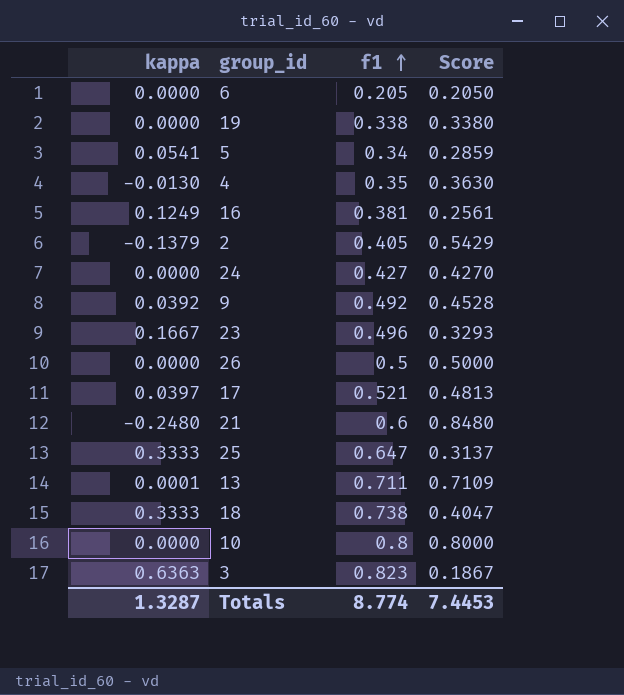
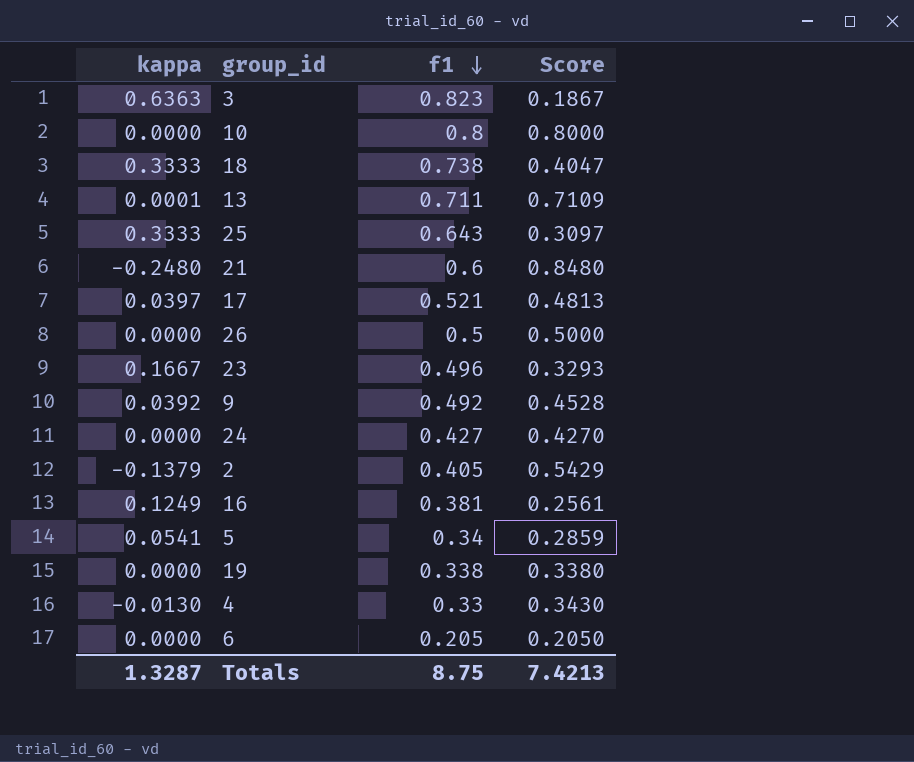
row order: f1 ascending -> f1 descending
25 | f1: 0.647 -> 0.643
25 | Score: 0.3137 -> 0.3097
4 | f1: 0.35 -> 0.33
4 | Score: 0.3630 -> 0.3430
Totals | f1: 8.774 -> 8.75
Totals | Score: 7.4453 -> 7.4213

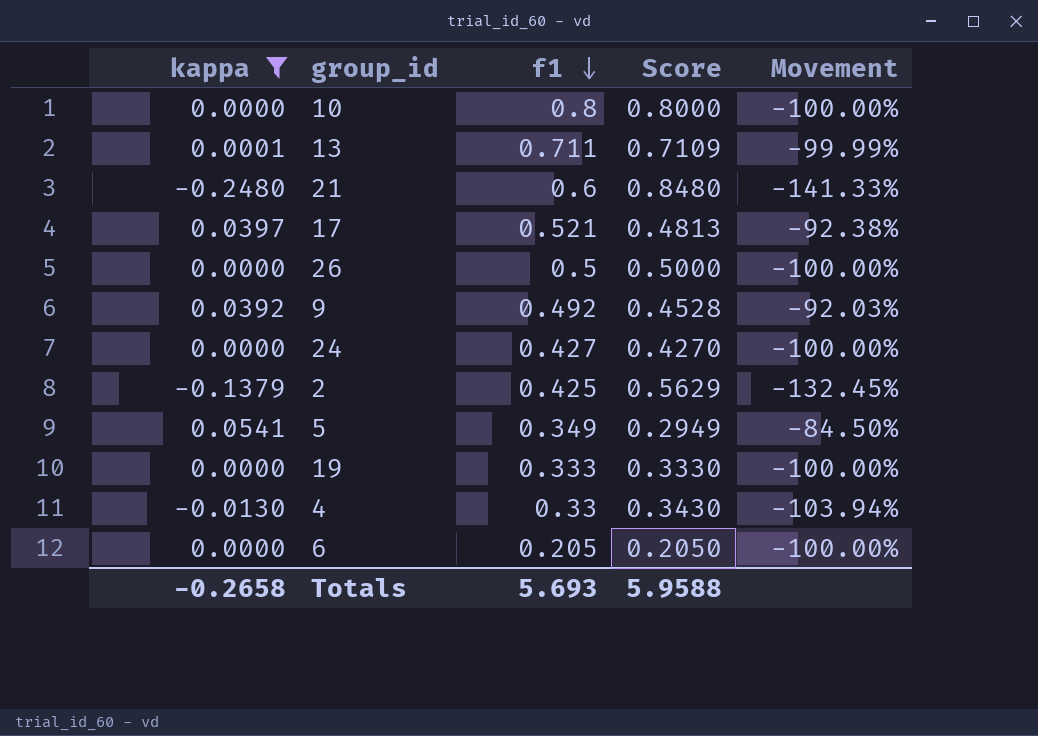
filter: none -> kappa <= 0.0541
column Movement | formula: none -> ([kappa] - [f1]) / [f1]
2 | f1: 0.405 -> 0.425
2 | Score: 0.5429 -> 0.5629
5 | f1: 0.34 -> 0.349
5 | Score: 0.2859 -> 0.2949
19 | f1: 0.338 -> 0.333
19 | Score: 0.3380 -> 0.3330
Totals | kappa: 1.3287 -> -0.2658
Totals | f1: 8.75 -> 5.693
Totals | Score: 7.4213 -> 5.9588

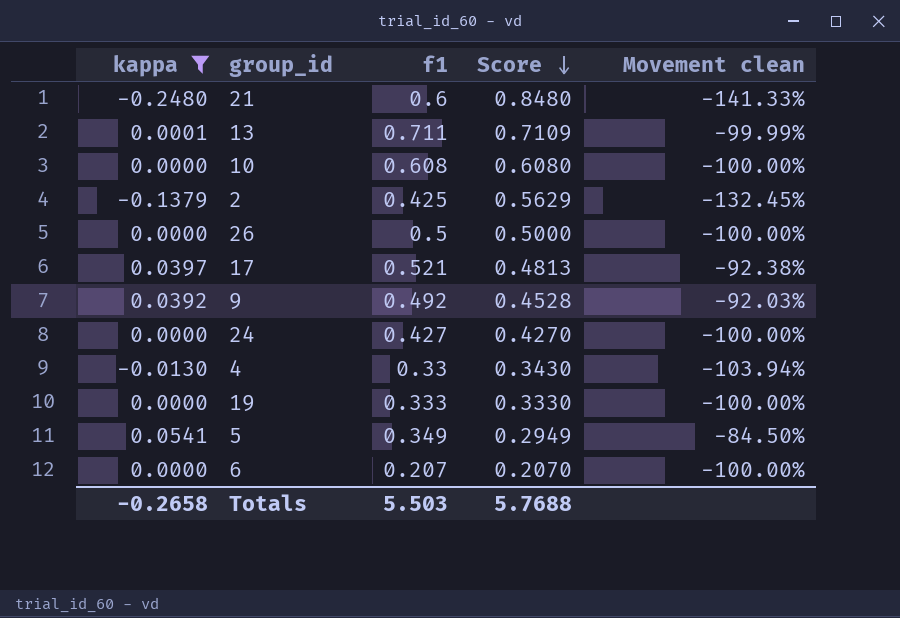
row order: f1 descending -> Score descending
column name: Movement -> Movement clean
10 | f1: 0.8 -> 0.608
10 | Score: 0.8000 -> 0.6080
6 | f1: 0.205 -> 0.207
6 | Score: 0.2050 -> 0.2070
Totals | f1: 5.693 -> 5.503
Totals | Score: 5.9588 -> 5.7688

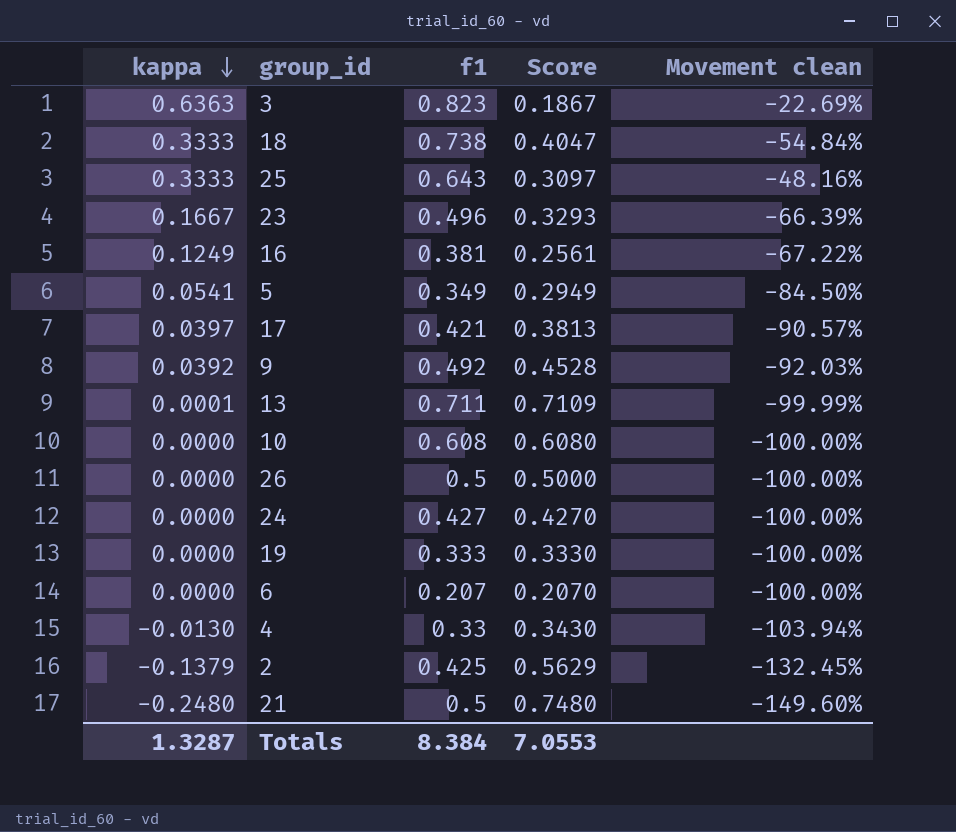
filter: kappa <= 0.0541 -> none
row order: Score descending -> kappa descending
17 | f1: 0.521 -> 0.421
17 | Score: 0.4813 -> 0.3813
17 | Movement clean: -92.38% -> -90.57%
21 | f1: 0.6 -> 0.5
21 | Score: 0.8480 -> 0.7480
21 | Movement clean: -141.33% -> -149.60%
Totals | kappa: -0.2658 -> 1.3287
Totals | f1: 5.503 -> 8.384
Totals | Score: 5.7688 -> 7.0553

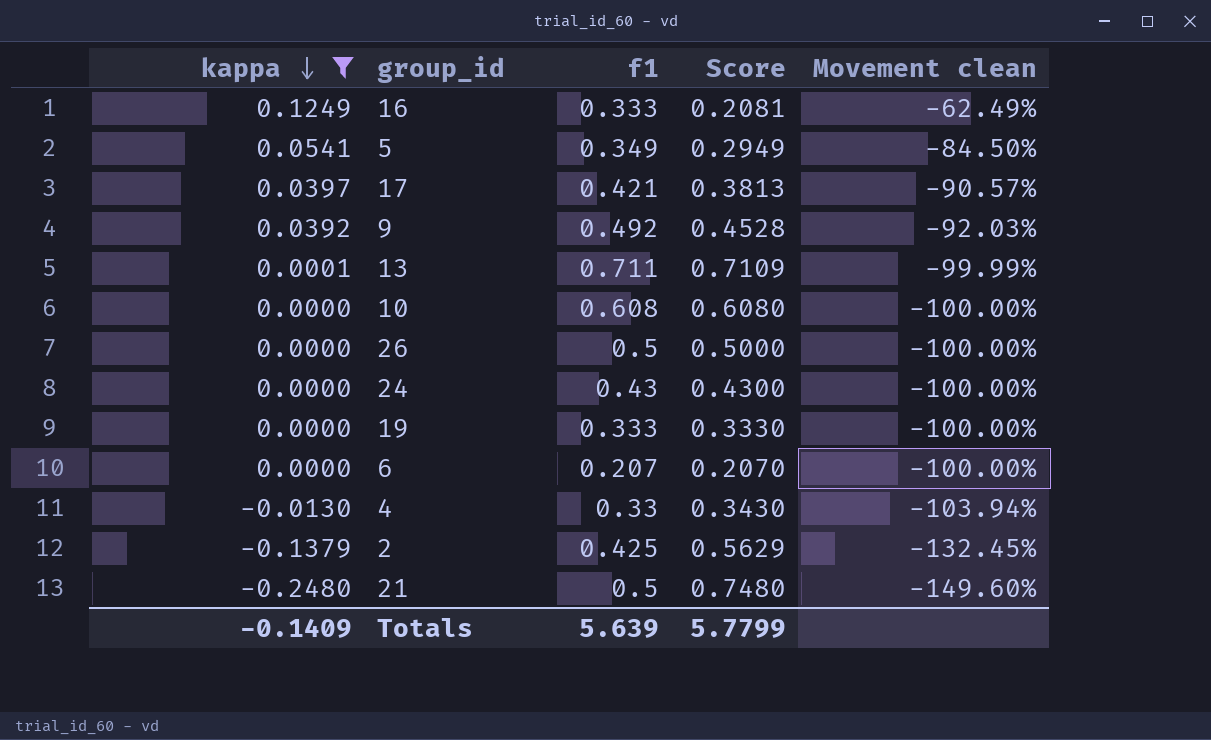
filter: none -> kappa <= 0.1249
16 | f1: 0.381 -> 0.333
16 | Score: 0.2561 -> 0.2081
16 | Movement clean: -67.22% -> -62.49%
24 | f1: 0.427 -> 0.43
24 | Score: 0.4270 -> 0.4300
Totals | kappa: 1.3287 -> -0.1409
Totals | f1: 8.384 -> 5.639
Totals | Score: 7.0553 -> 5.7799

